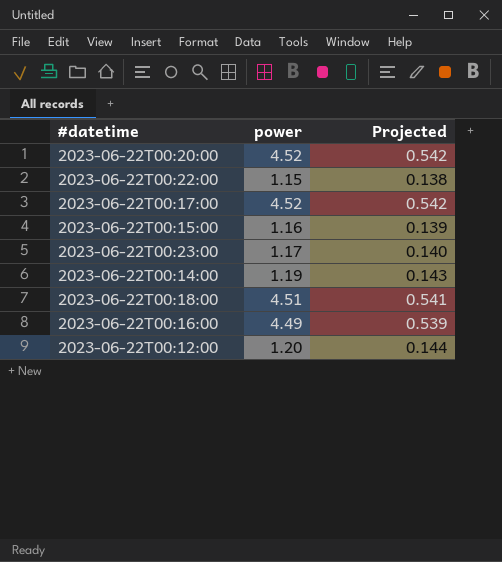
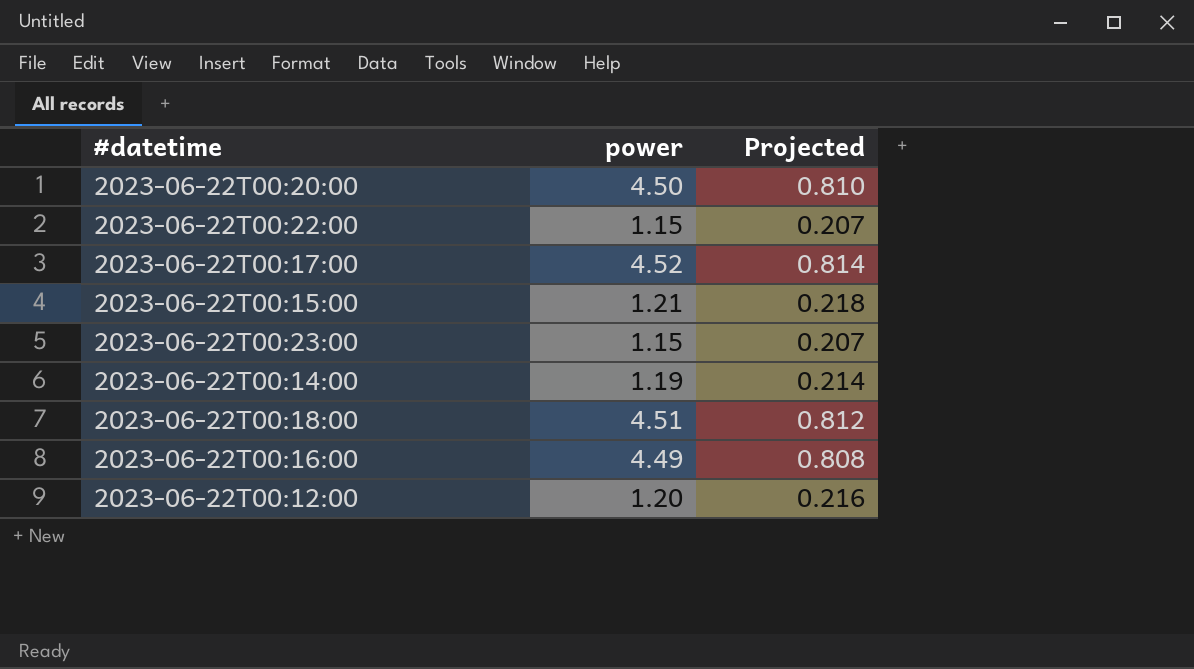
column Projected | formula: [power] * 0.12 -> [power] * 0.18
2023-06-22T00:20:00 | power: 4.52 -> 4.50
2023-06-22T00:15:00 | power: 1.16 -> 1.21
2023-06-22T00:23:00 | power: 1.17 -> 1.15

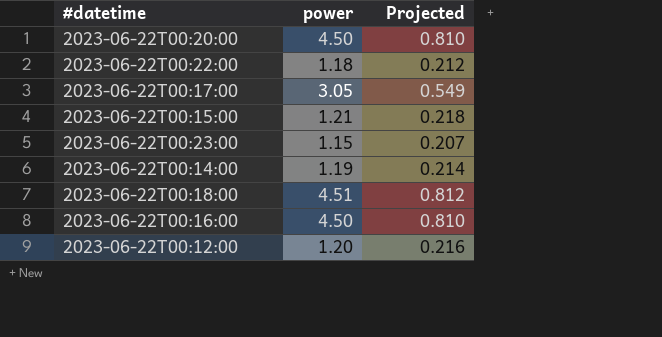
2023-06-22T00:22:00 | power: 1.15 -> 1.18
2023-06-22T00:22:00 | Projected: 0.207 -> 0.212
2023-06-22T00:17:00 | power: 4.52 -> 3.05
2023-06-22T00:17:00 | Projected: 0.814 -> 0.549
2023-06-22T00:16:00 | power: 4.49 -> 4.50
2023-06-22T00:16:00 | Projected: 0.808 -> 0.810

